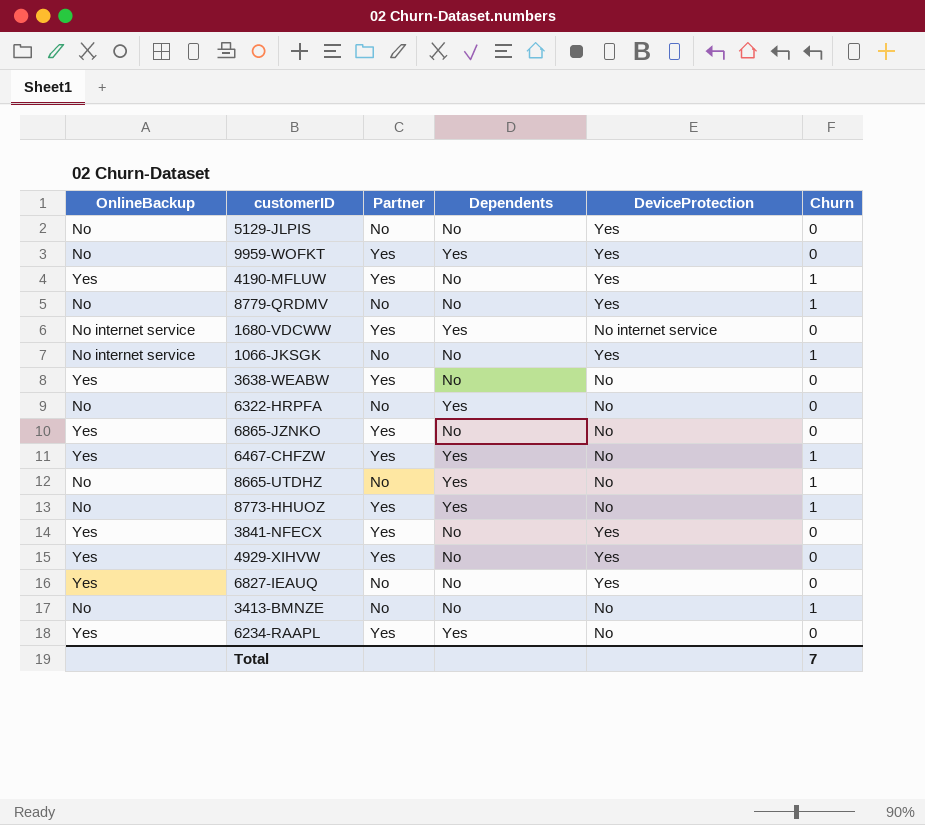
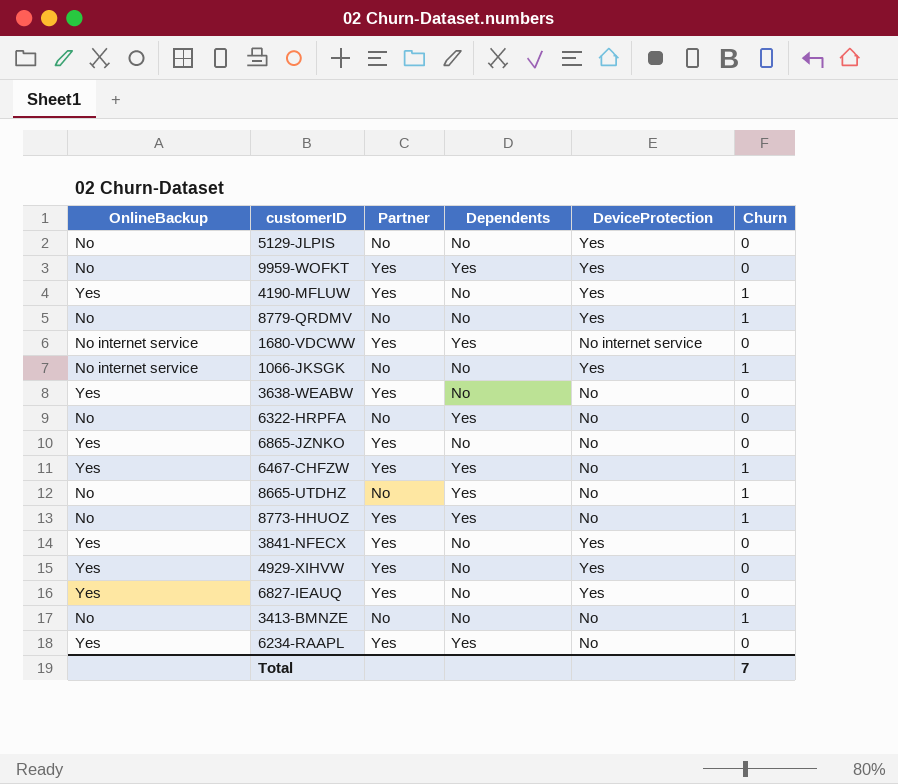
6827-IEAUQ | Partner: No -> Yes

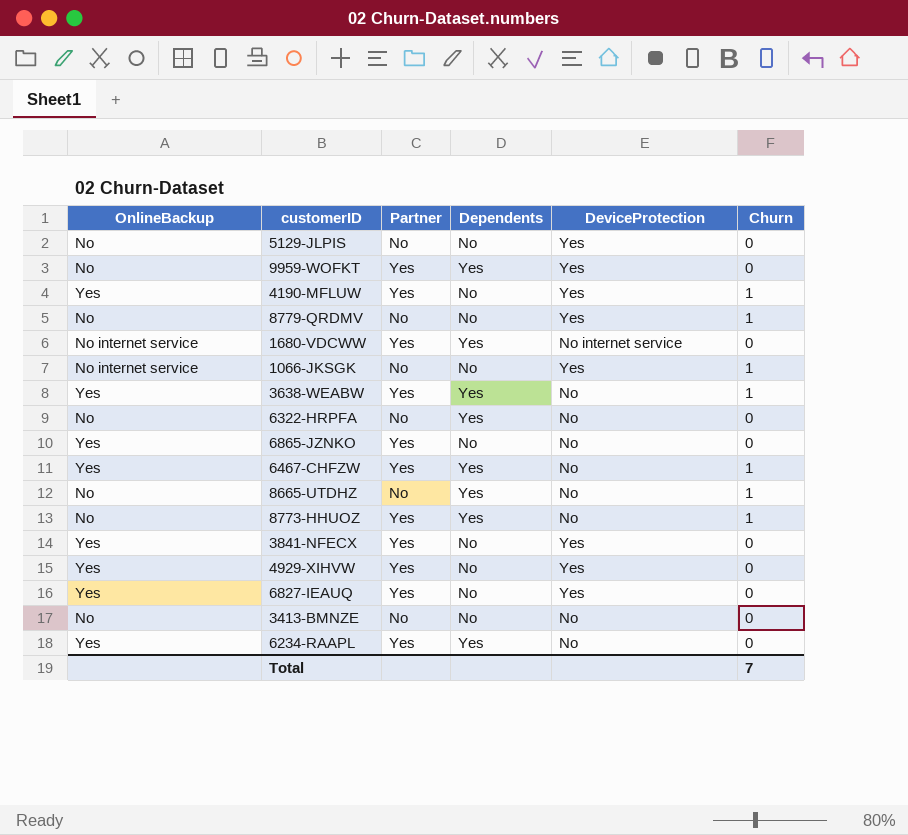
3638-WEABW | Dependents: No -> Yes
3638-WEABW | Churn: 0 -> 1
3413-BMNZE | Churn: 1 -> 0

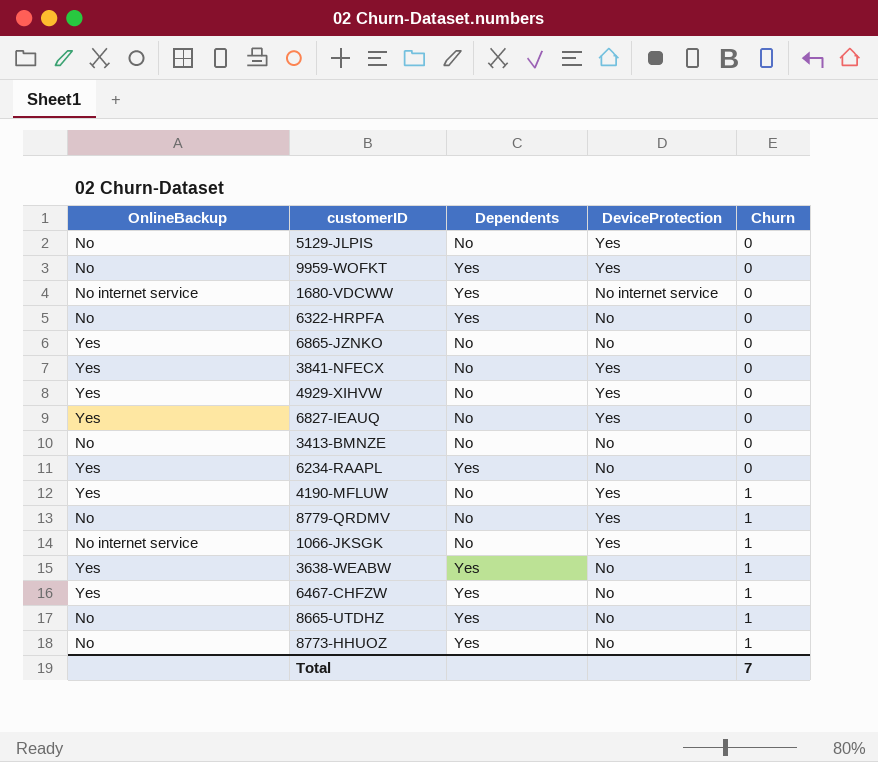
row order: none -> Churn ascending
column Partner | position: 3 -> none

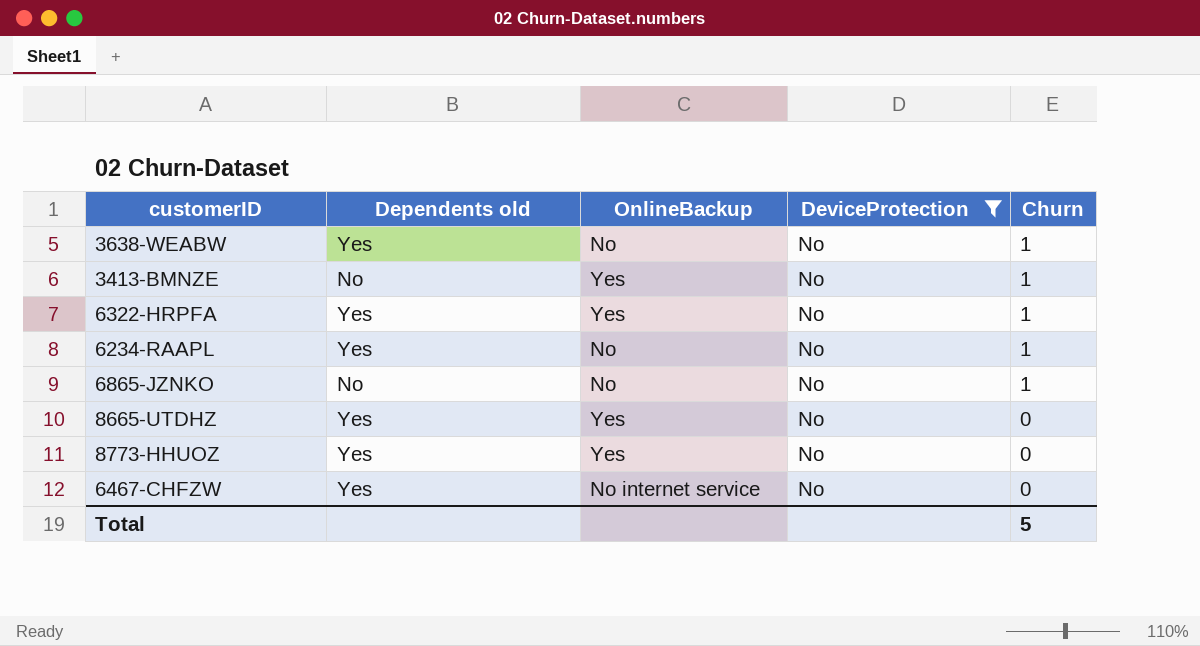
filter: none -> DeviceProtection = No
row order: Churn ascending -> Churn descending
column name: Dependents -> Dependents old
column OnlineBackup | position: 1 -> 3
3638-WEABW | OnlineBackup: Yes -> No
3413-BMNZE | OnlineBackup: No -> Yes
3413-BMNZE | Churn: 0 -> 1
6322-HRPFA | OnlineBackup: No -> Yes
6322-HRPFA | Churn: 0 -> 1
6234-RAAPL | OnlineBackup: Yes -> No
6234-RAAPL | Churn: 0 -> 1
6865-JZNKO | OnlineBackup: Yes -> No
6865-JZNKO | Churn: 0 -> 1
8665-UTDHZ | OnlineBackup: No -> Yes
8665-UTDHZ | Churn: 1 -> 0
8773-HHUOZ | OnlineBackup: No -> Yes
8773-HHUOZ | Churn: 1 -> 0
6467-CHFZW | OnlineBackup: Yes -> No internet service
6467-CHFZW | Churn: 1 -> 0
Total | Churn: 7 -> 5

